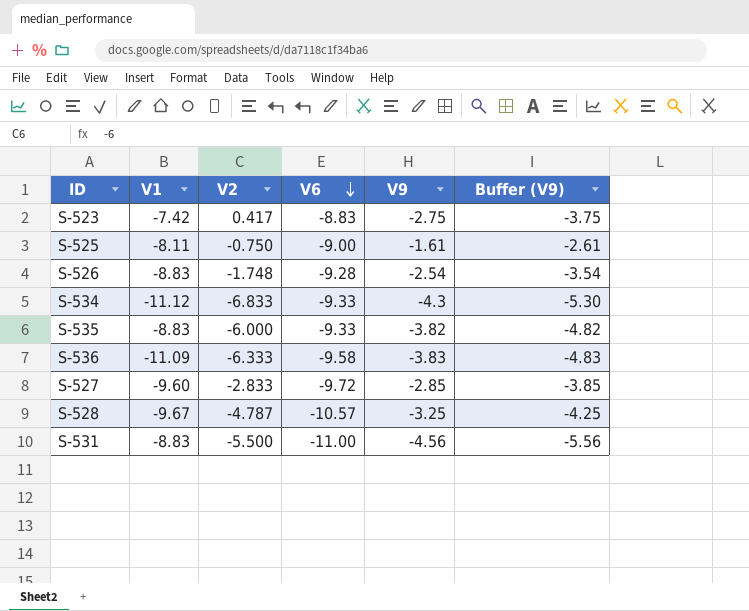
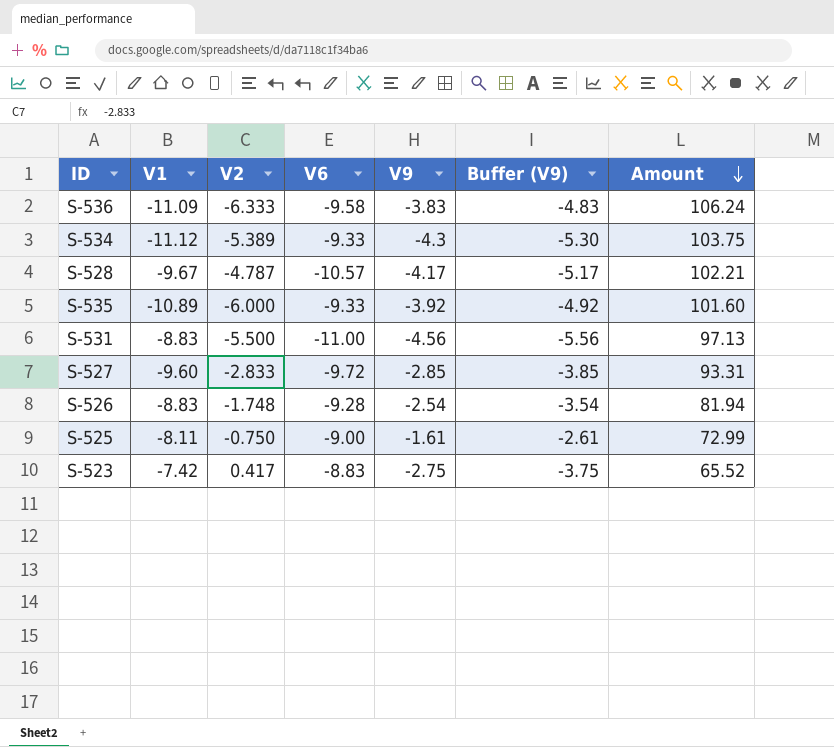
row order: V6 descending -> Amount descending
column Amount | formula: none -> [V1] * [V6]
S-534 | V2: -6.833 -> -5.389
S-528 | V9: -3.25 -> -4.17
S-528 | Buffer (V9): -4.25 -> -5.17
S-535 | V1: -8.83 -> -10.89
S-535 | V9: -3.82 -> -3.92
S-535 | Buffer (V9): -4.82 -> -4.92

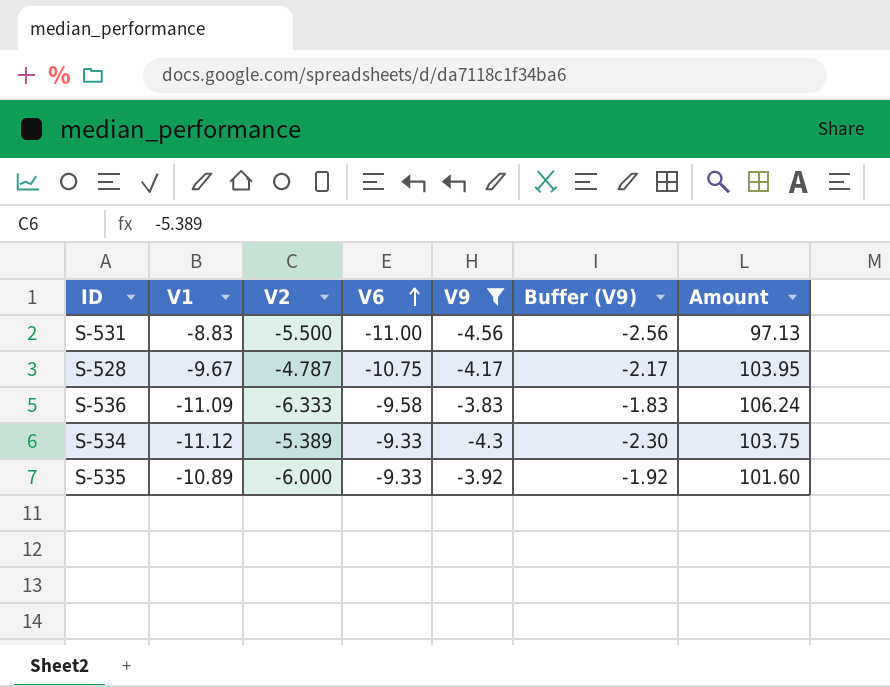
filter: none -> V9 <= -3.83
row order: Amount descending -> V6 ascending
column Buffer (V9) | formula: [V9] - 1 -> [V9] + 2
S-528 | V6: -10.57 -> -10.75
S-528 | Amount: 102.21 -> 103.95

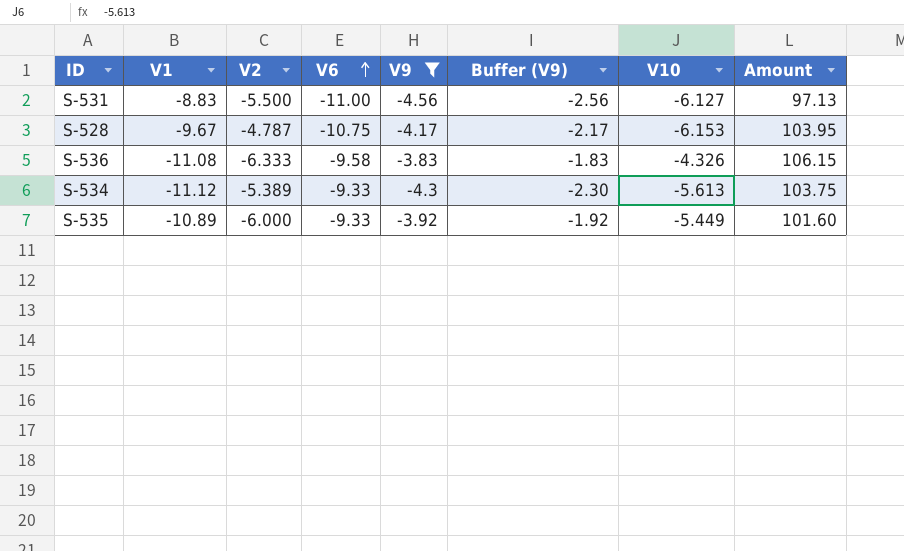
column V10 | position: none -> 7
S-536 | V1: -11.09 -> -11.08
S-536 | Amount: 106.24 -> 106.15

